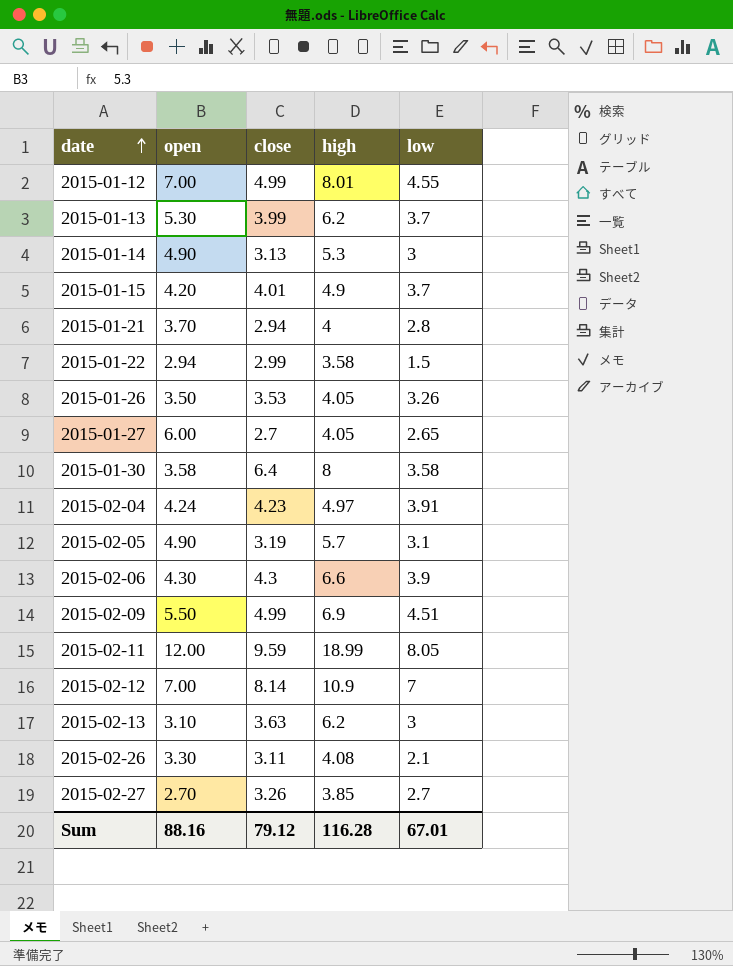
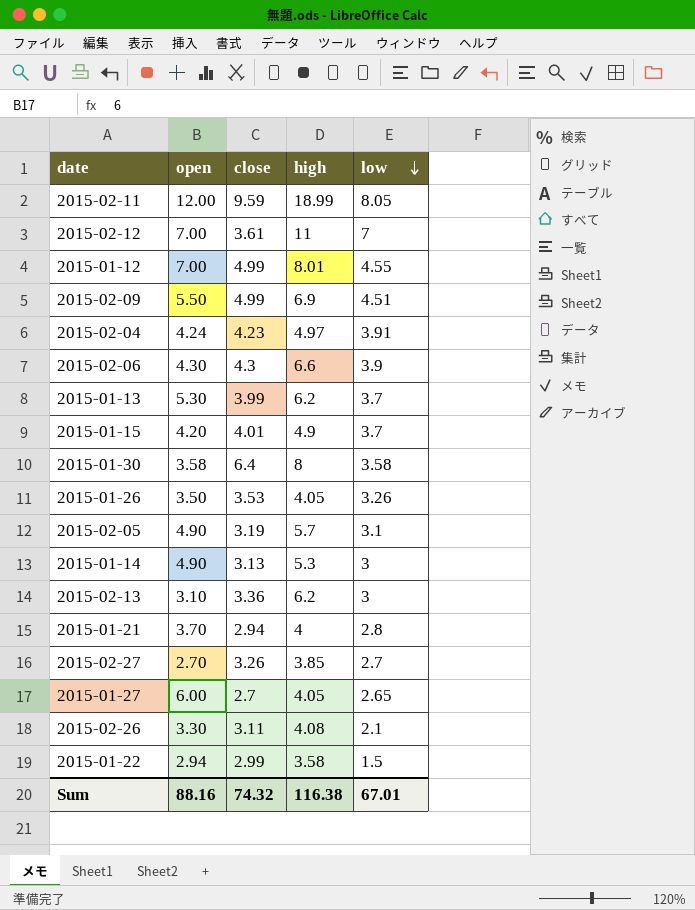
row order: date ascending -> low descending
2015-02-12 | close: 8.14 -> 3.61
2015-02-12 | high: 10.9 -> 11
2015-02-13 | close: 3.63 -> 3.36
Sum | close: 79.12 -> 74.32
Sum | high: 116.28 -> 116.38

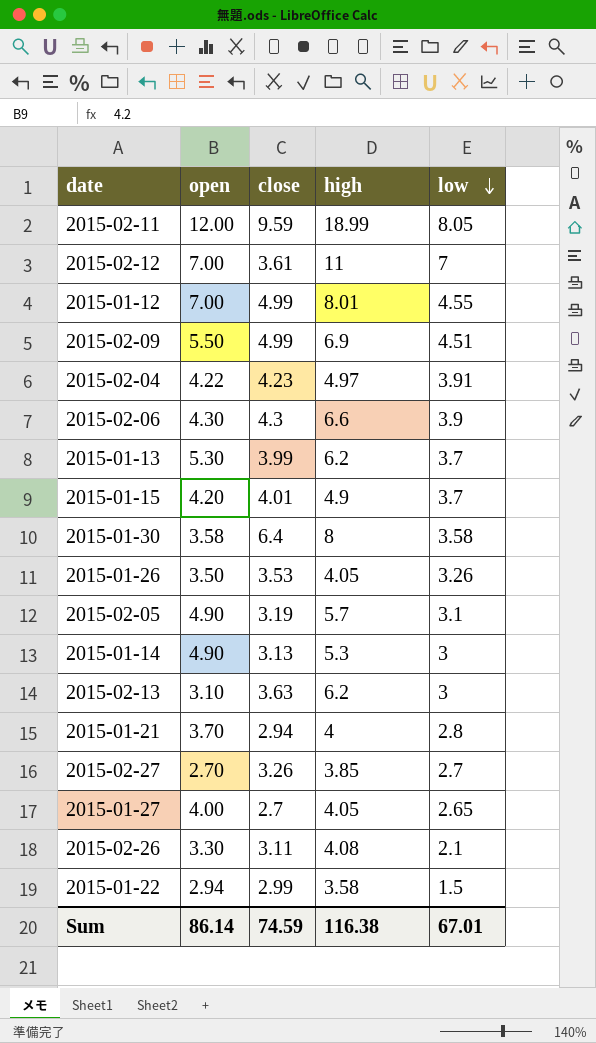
2015-02-04 | open: 4.24 -> 4.22
2015-02-13 | close: 3.36 -> 3.63
2015-01-27 | open: 6.00 -> 4.00
Sum | open: 88.16 -> 86.14
Sum | close: 74.32 -> 74.59

